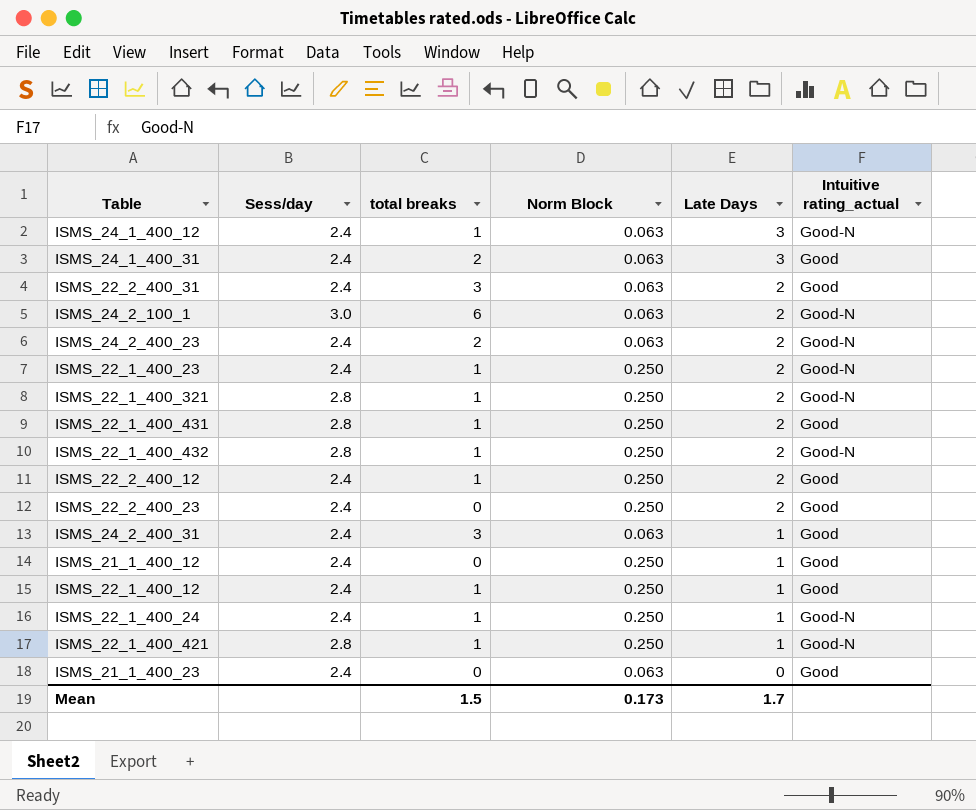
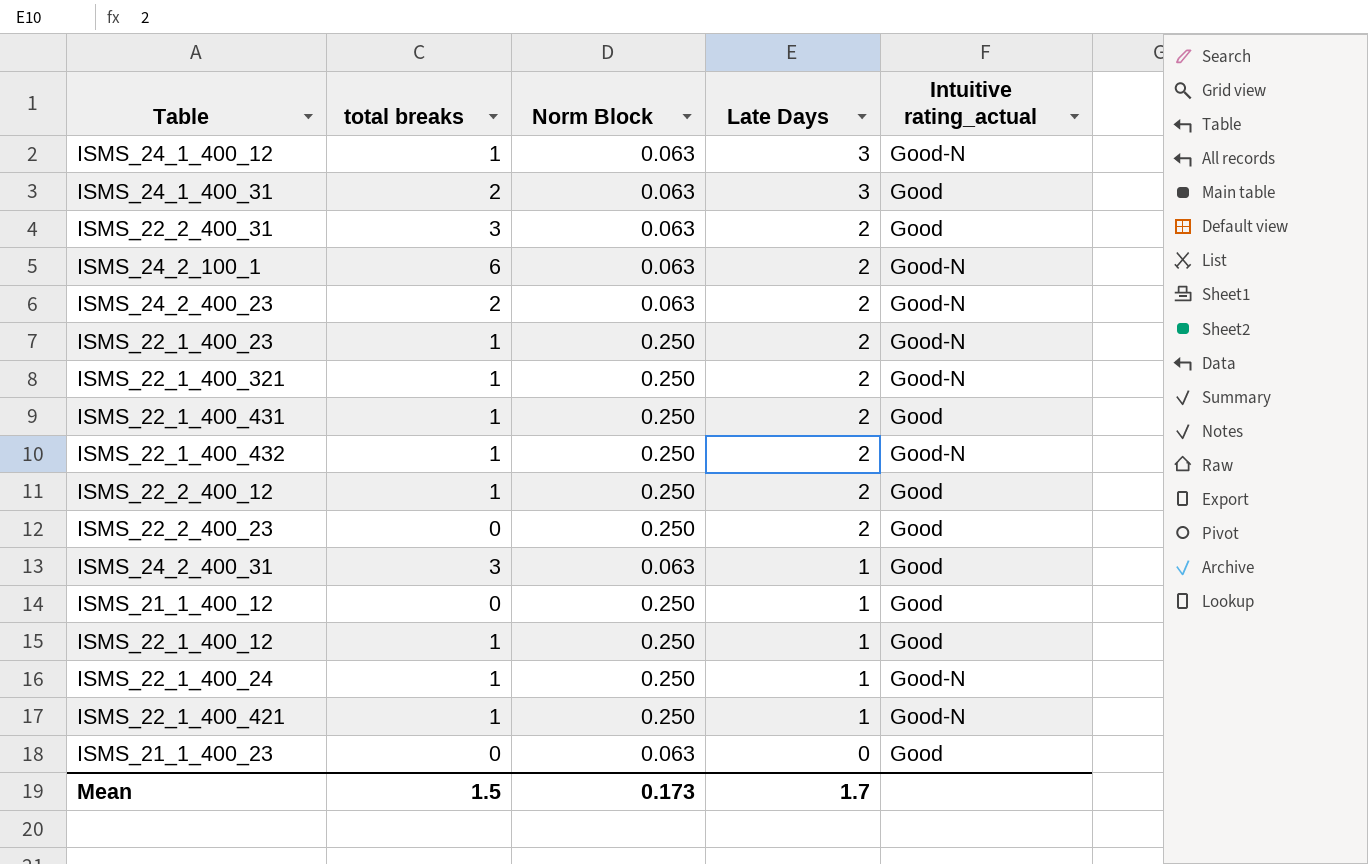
column Sess/day | position: 2 -> none

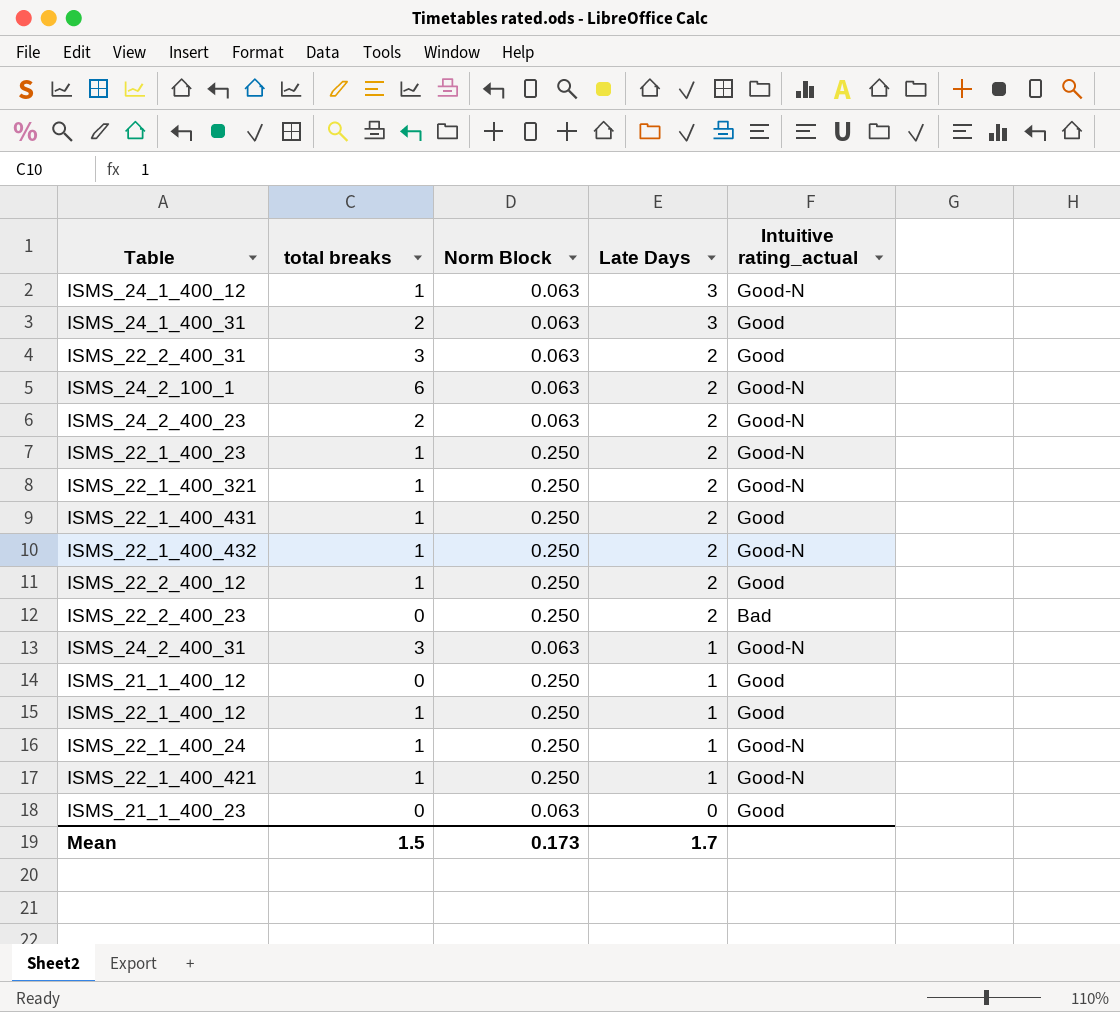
ISMS_22_2_400_23 | Intuitive rating_actual: Good -> Bad
ISMS_24_2_400_31 | Intuitive rating_actual: Good -> Good-N

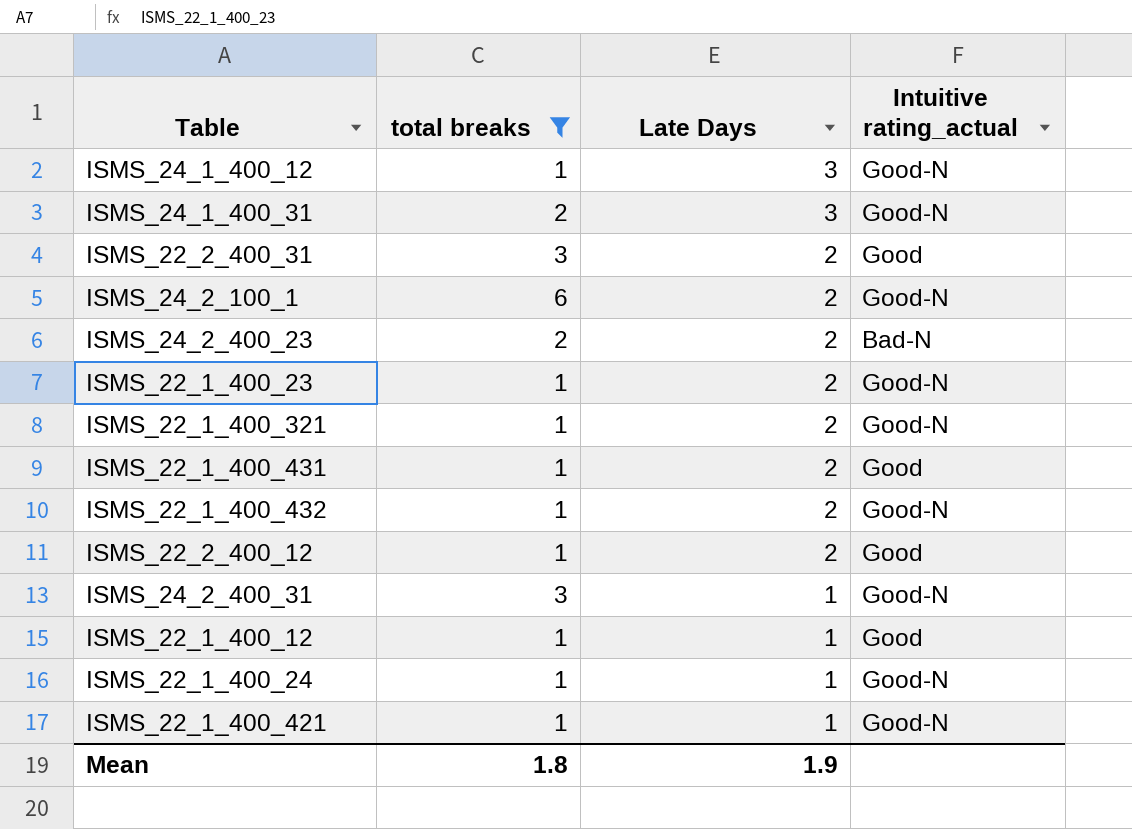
filter: none -> total breaks != 0
column Norm Block | position: 3 -> none
ISMS_24_1_400_31 | Intuitive rating_actual: Good -> Good-N
ISMS_24_2_400_23 | Intuitive rating_actual: Good-N -> Bad-N
Mean | total breaks: 1.5 -> 1.8
Mean | Late Days: 1.7 -> 1.9

